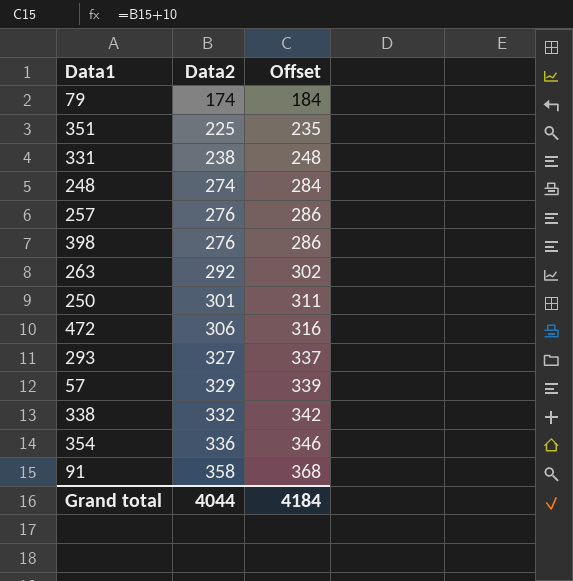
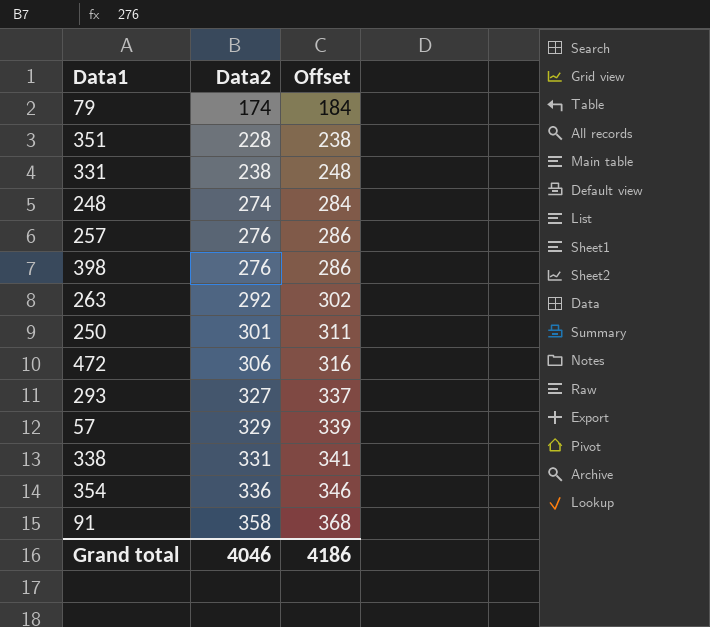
351 | Data2: 225 -> 228
351 | Offset: 235 -> 238
338 | Data2: 332 -> 331
338 | Offset: 342 -> 341
Grand total | Data2: 4044 -> 4046
Grand total | Offset: 4184 -> 4186

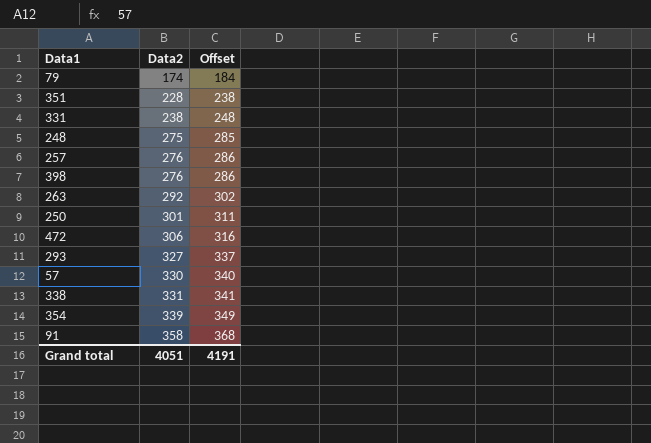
248 | Data2: 274 -> 275
248 | Offset: 284 -> 285
57 | Data2: 329 -> 330
57 | Offset: 339 -> 340
354 | Data2: 336 -> 339
354 | Offset: 346 -> 349
Grand total | Data2: 4046 -> 4051
Grand total | Offset: 4186 -> 4191

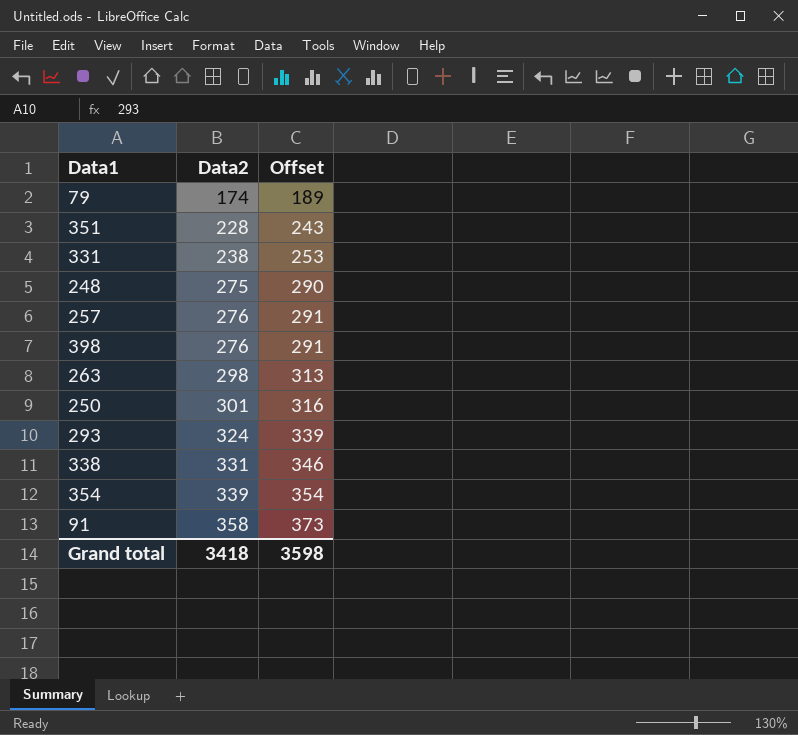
column Offset | formula: [Data2] + 10 -> [Data2] + 15
row 472: 306 | 316 -> none
row 57: 330 | 340 -> none
263 | Data2: 292 -> 298
293 | Data2: 327 -> 324
Grand total | Data2: 4051 -> 3418
Grand total | Offset: 4191 -> 3598

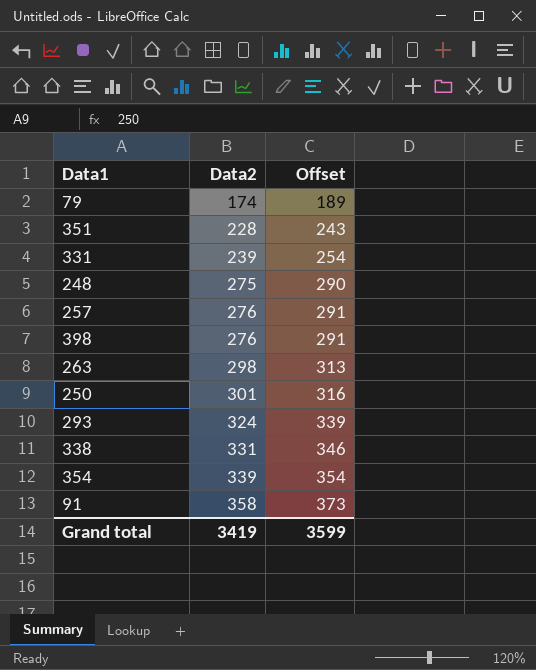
331 | Data2: 238 -> 239
331 | Offset: 253 -> 254
Grand total | Data2: 3418 -> 3419
Grand total | Offset: 3598 -> 3599

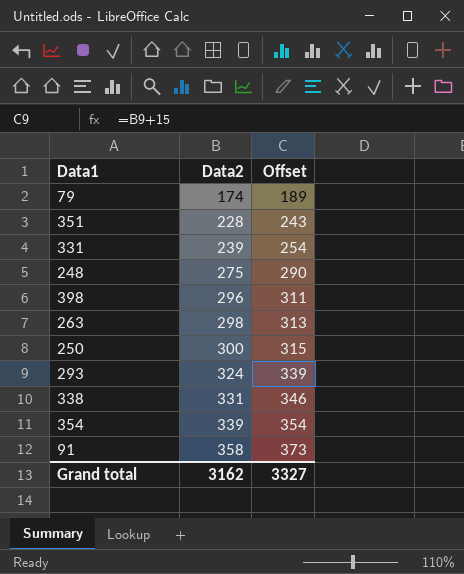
row 257: 276 | 291 -> none
398 | Data2: 276 -> 296
398 | Offset: 291 -> 311
250 | Data2: 301 -> 300
250 | Offset: 316 -> 315
Grand total | Data2: 3419 -> 3162
Grand total | Offset: 3599 -> 3327

